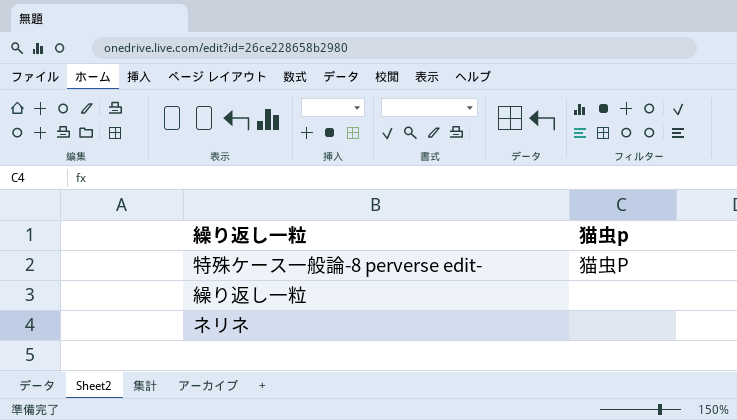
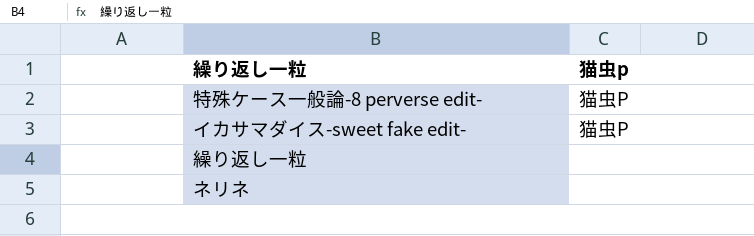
row イカサマダイス-sweet fake edit-: none -> 猫虫P

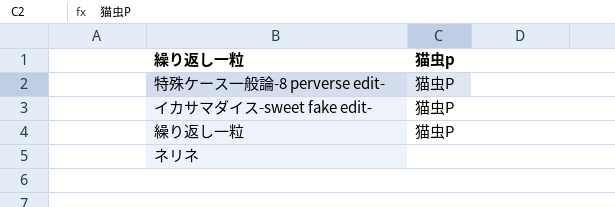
繰り返し一粒 | 猫虫p: none -> 猫虫P

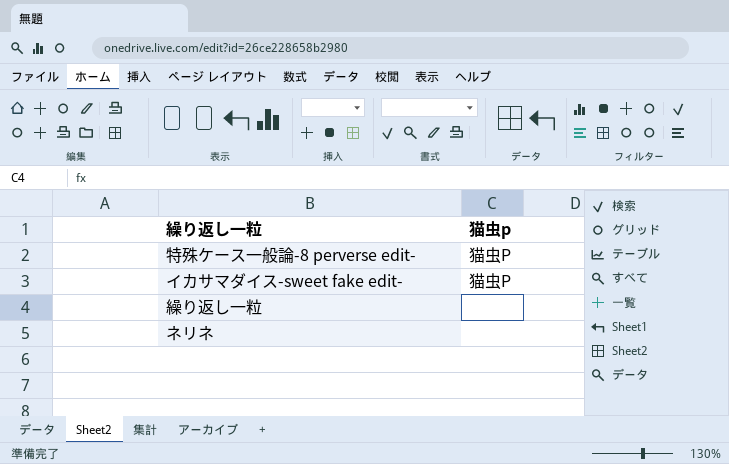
繰り返し一粒 | 猫虫p: 猫虫P -> none

